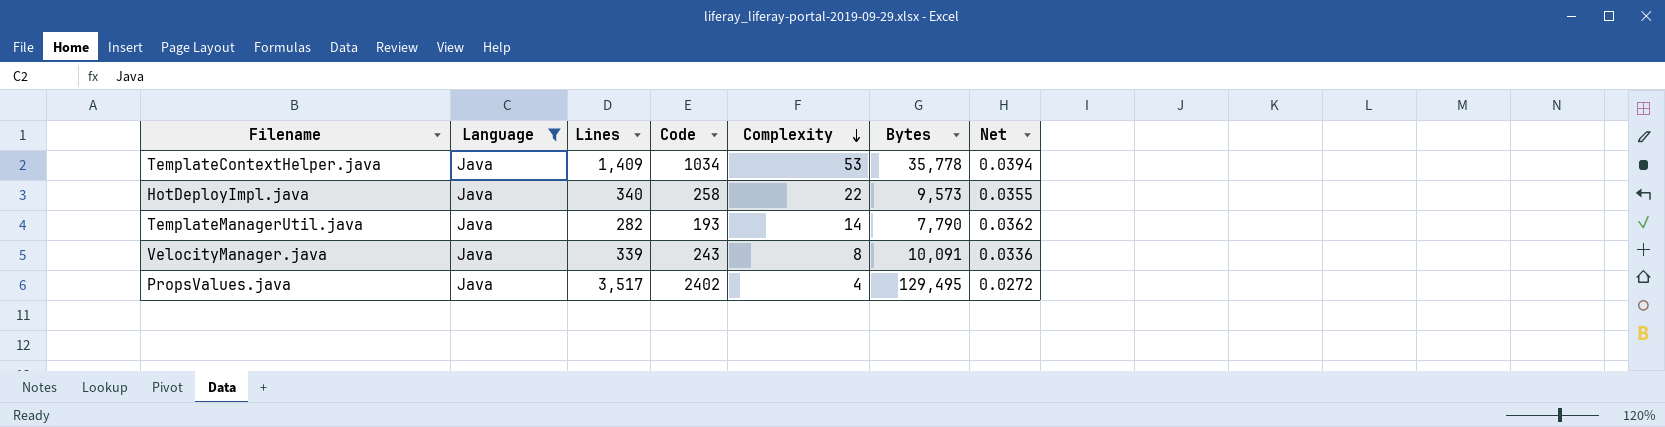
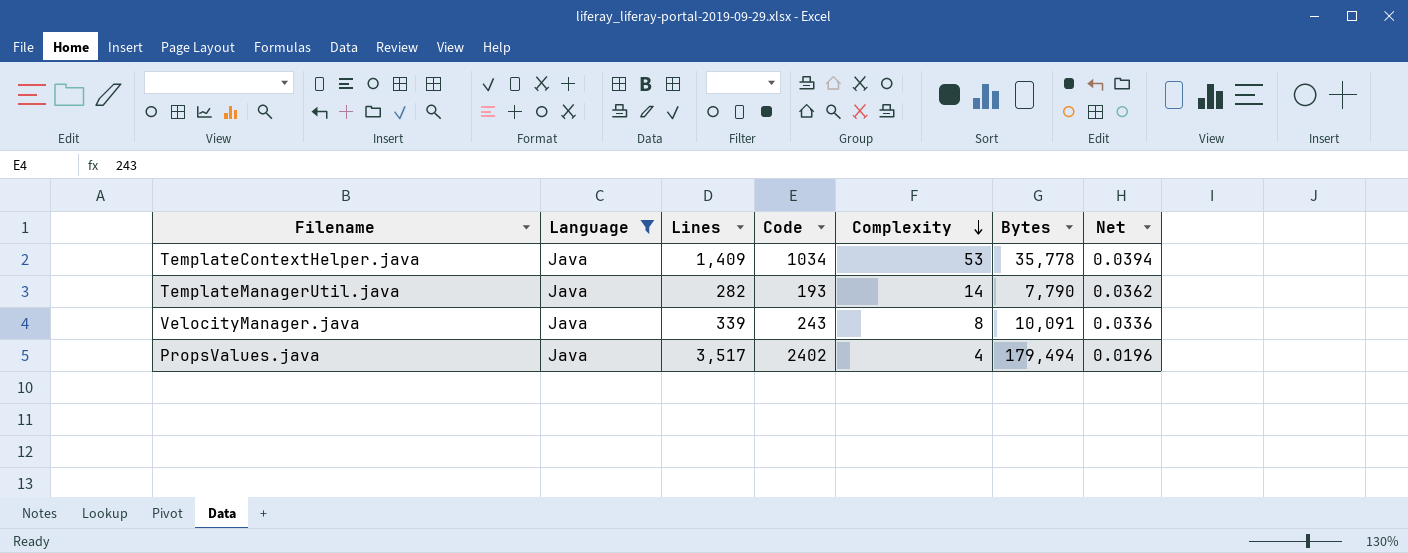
row HotDeployImpl.java: Java | 340 | 258 | 22 | 9,573 | 0.0355 -> none
PropsValues.java | Bytes: 129,495 -> 179,494
PropsValues.java | Net: 0.0272 -> 0.0196

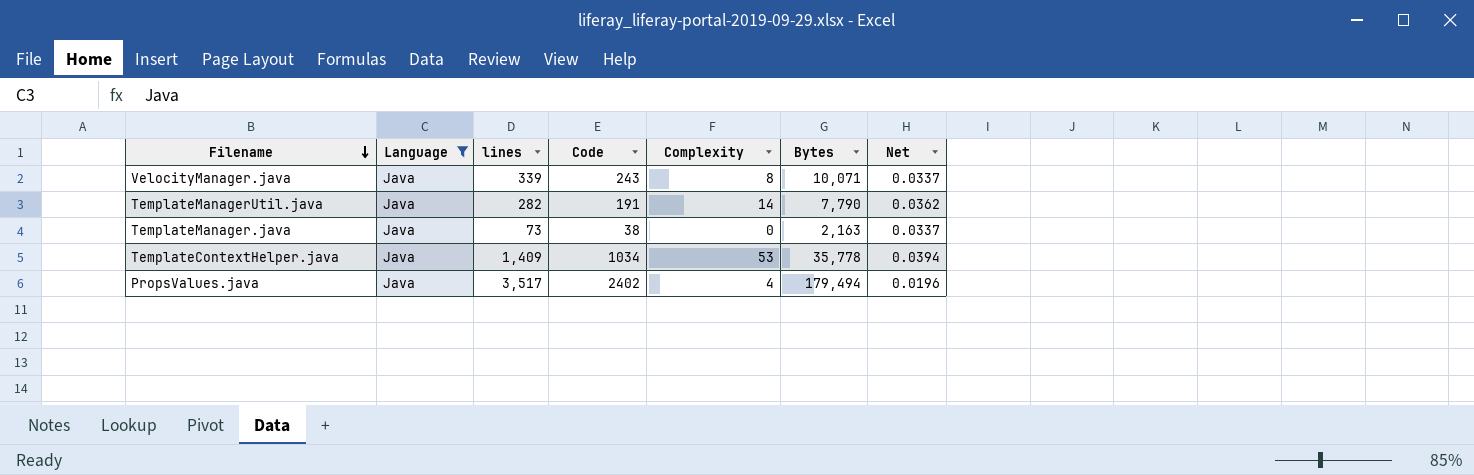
row order: Complexity descending -> Filename descending
column name: Lines -> lines
VelocityManager.java | Bytes: 10,091 -> 10,071
VelocityManager.java | Net: 0.0336 -> 0.0337
TemplateManagerUtil.java | Code: 193 -> 191
row TemplateManager.java: none -> Java | 73 | 38 | 0 | 2,163 | 0.0337

